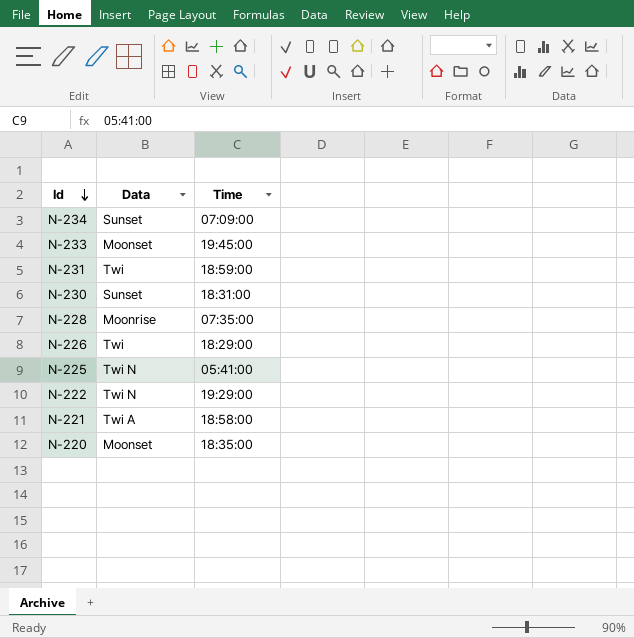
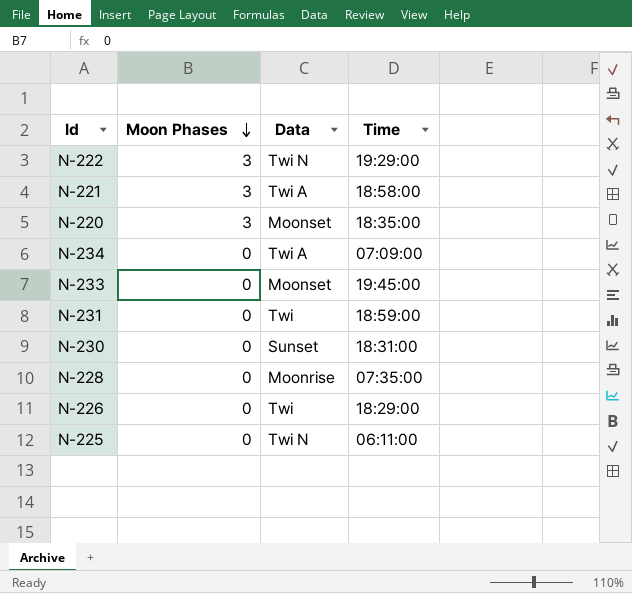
row order: Id descending -> Moon Phases descending
column Moon Phases | position: none -> 2
N-234 | Data: Sunset -> Twi A
N-225 | Time: 05:41:00 -> 06:11:00

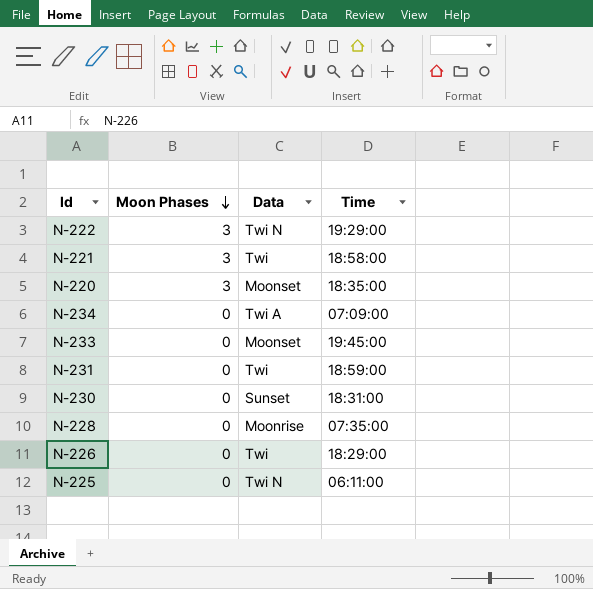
N-221 | Data: Twi A -> Twi

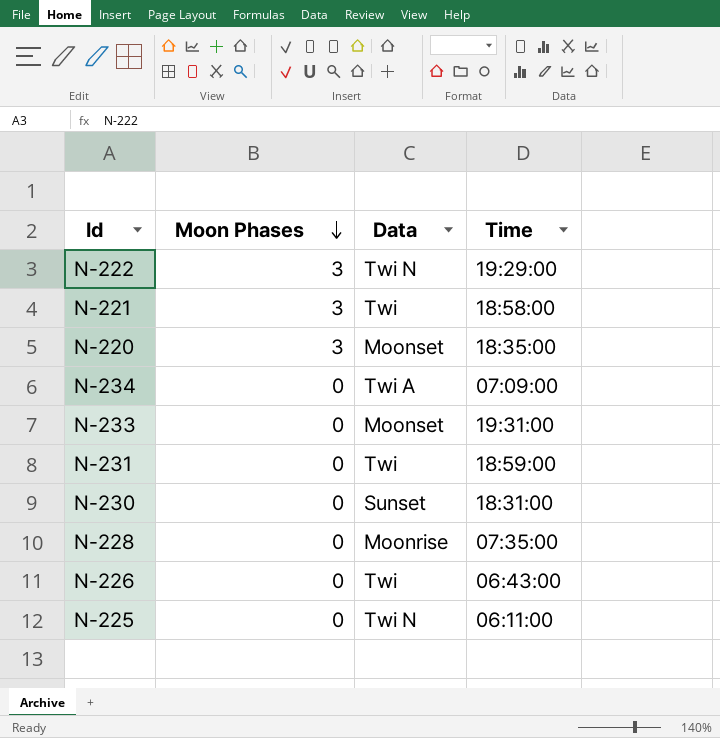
N-233 | Time: 19:45:00 -> 19:31:00
N-226 | Time: 18:29:00 -> 06:43:00

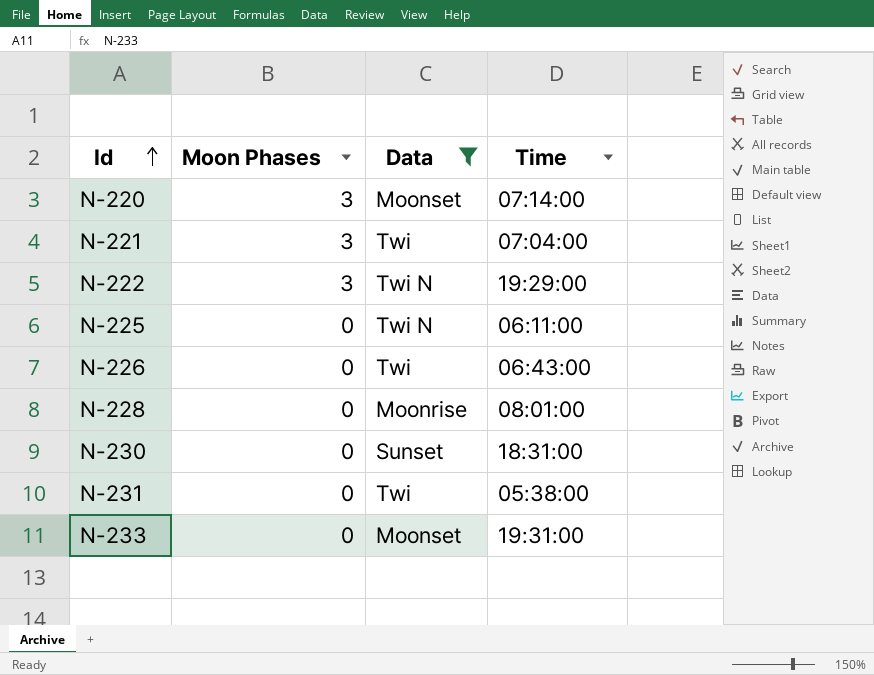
filter: none -> Data != Twi A
row order: Moon Phases descending -> Id ascending
N-220 | Time: 18:35:00 -> 07:14:00
N-221 | Time: 18:58:00 -> 07:04:00
N-228 | Time: 07:35:00 -> 08:01:00
N-231 | Time: 18:59:00 -> 05:38:00

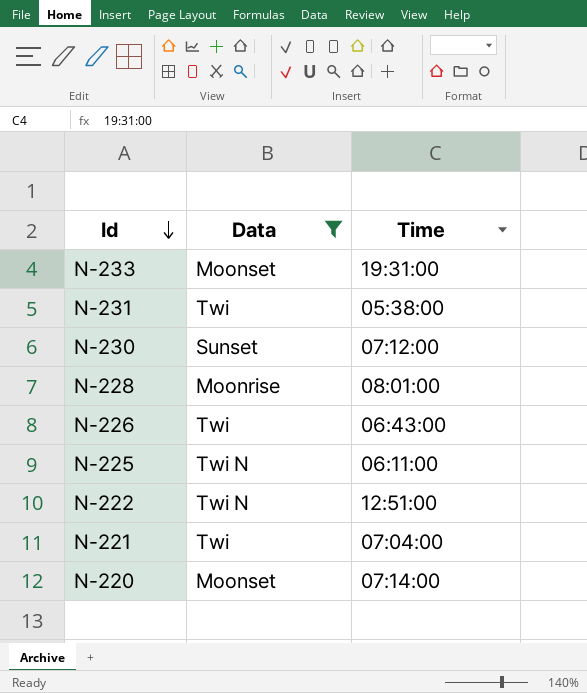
row order: Id ascending -> Id descending
column Moon Phases | position: 2 -> none
N-230 | Time: 18:31:00 -> 07:12:00
N-222 | Time: 19:29:00 -> 12:51:00

